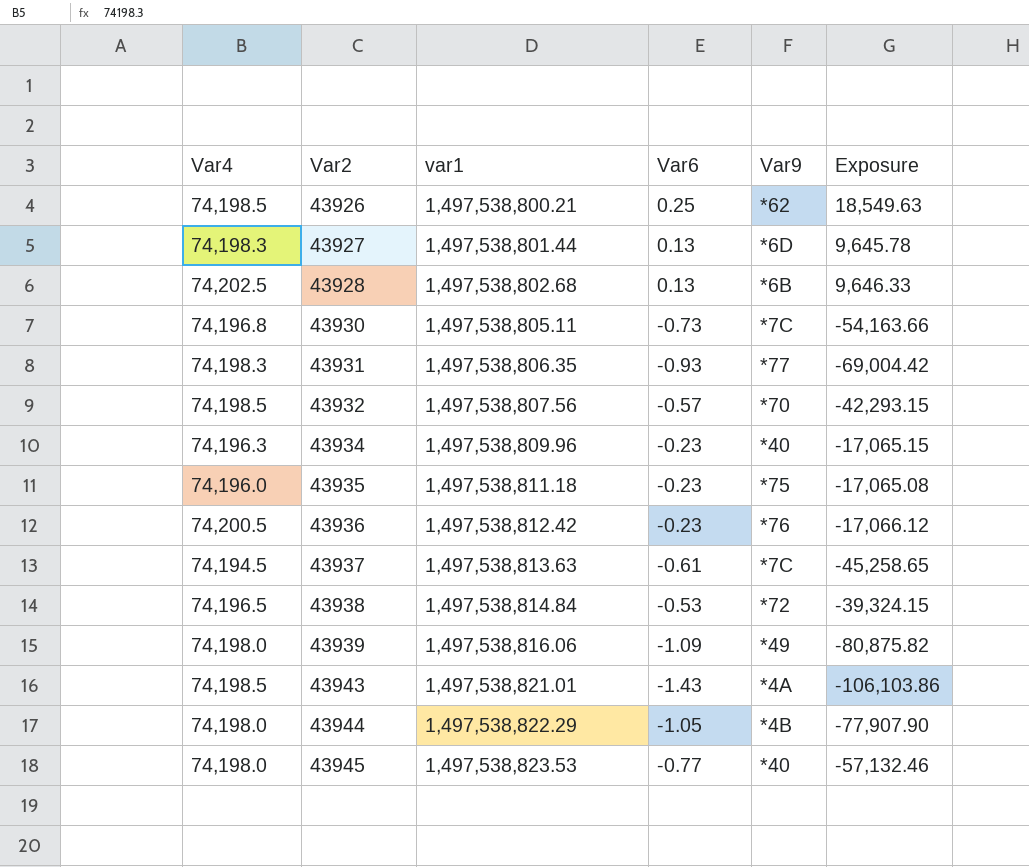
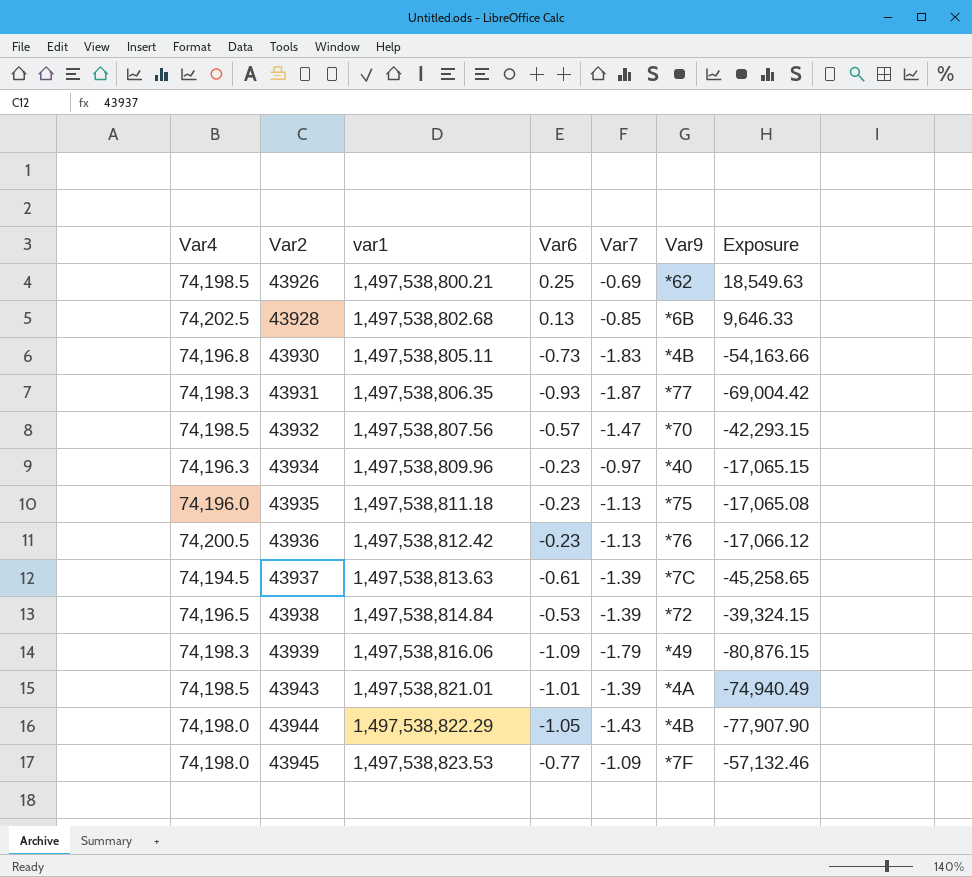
column Var7 | position: none -> 5
row 43927: 74,198.3 | 1,497,538,801.44 | 0.13 | *6D | 9,645.78 -> none
43930 | Var9: *7C -> *4B
43939 | Var4: 74,198.0 -> 74,198.3
43939 | Exposure: -80,875.82 -> -80,876.15
43943 | Var6: -1.43 -> -1.01
43943 | Exposure: -106,103.86 -> -74,940.49
43945 | Var9: *40 -> *7F

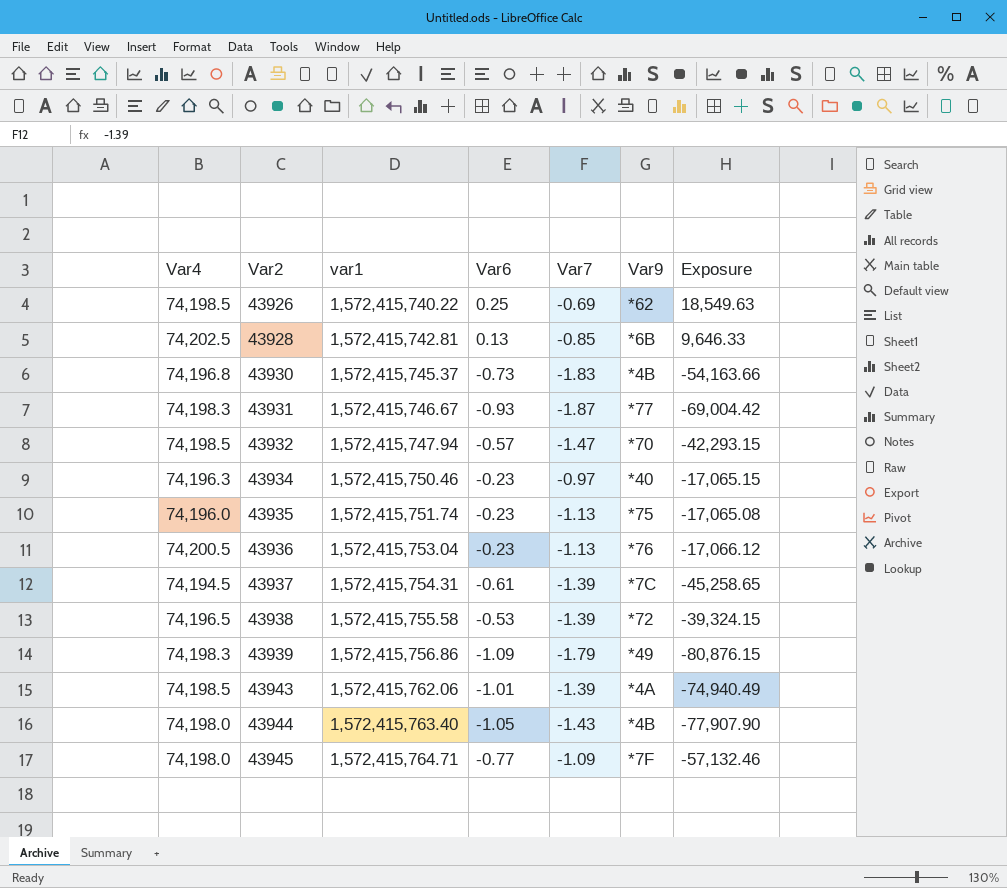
43926 | var1: 1,497,538,800.21 -> 1,572,415,740.22
43928 | var1: 1,497,538,802.68 -> 1,572,415,742.81
43930 | var1: 1,497,538,805.11 -> 1,572,415,745.37
43931 | var1: 1,497,538,806.35 -> 1,572,415,746.67
43932 | var1: 1,497,538,807.56 -> 1,572,415,747.94
43934 | var1: 1,497,538,809.96 -> 1,572,415,750.46
43935 | var1: 1,497,538,811.18 -> 1,572,415,751.74
43936 | var1: 1,497,538,812.42 -> 1,572,415,753.04
43937 | var1: 1,497,538,813.63 -> 1,572,415,754.31
43938 | var1: 1,497,538,814.84 -> 1,572,415,755.58
43939 | var1: 1,497,538,816.06 -> 1,572,415,756.86
43943 | var1: 1,497,538,821.01 -> 1,572,415,762.06
43944 | var1: 1,497,538,822.29 -> 1,572,415,763.40
43945 | var1: 1,497,538,823.53 -> 1,572,415,764.71

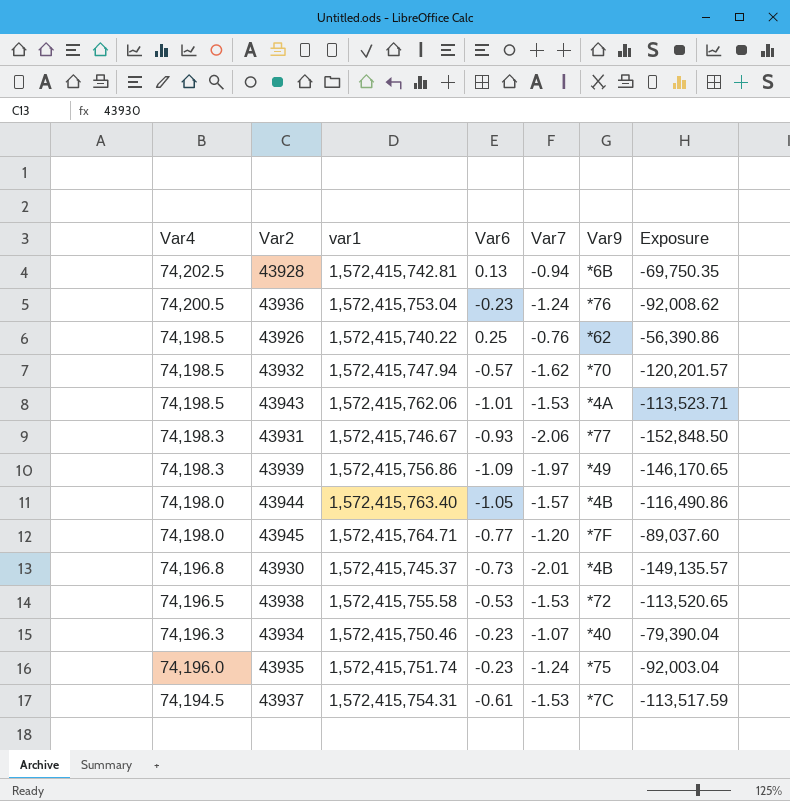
row order: Var2 ascending -> Var4 descending
column Exposure | formula: [Var4] * [Var6] -> [Var4] * [Var7]
43928 | Var7: -0.85 -> -0.94
43936 | Var7: -1.13 -> -1.24
43926 | Var7: -0.69 -> -0.76
43932 | Var7: -1.47 -> -1.62
43943 | Var7: -1.39 -> -1.53
43931 | Var7: -1.87 -> -2.06
43939 | Var7: -1.79 -> -1.97
43944 | Var7: -1.43 -> -1.57
43945 | Var7: -1.09 -> -1.20
43930 | Var7: -1.83 -> -2.01
43938 | Var7: -1.39 -> -1.53
43934 | Var7: -0.97 -> -1.07
43935 | Var7: -1.13 -> -1.24
43937 | Var7: -1.39 -> -1.53

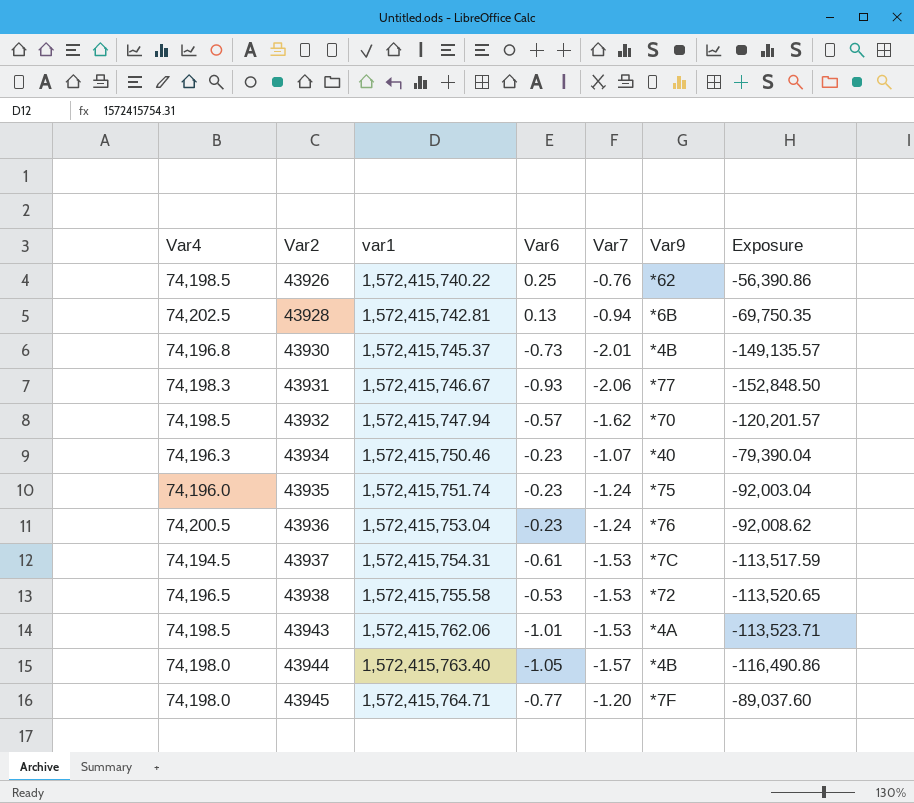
row order: Var4 descending -> Var2 ascending
row 43939: 74,198.3 | 1,572,415,756.86 | -1.09 | -1.97 | *49 | -146,170.65 -> none

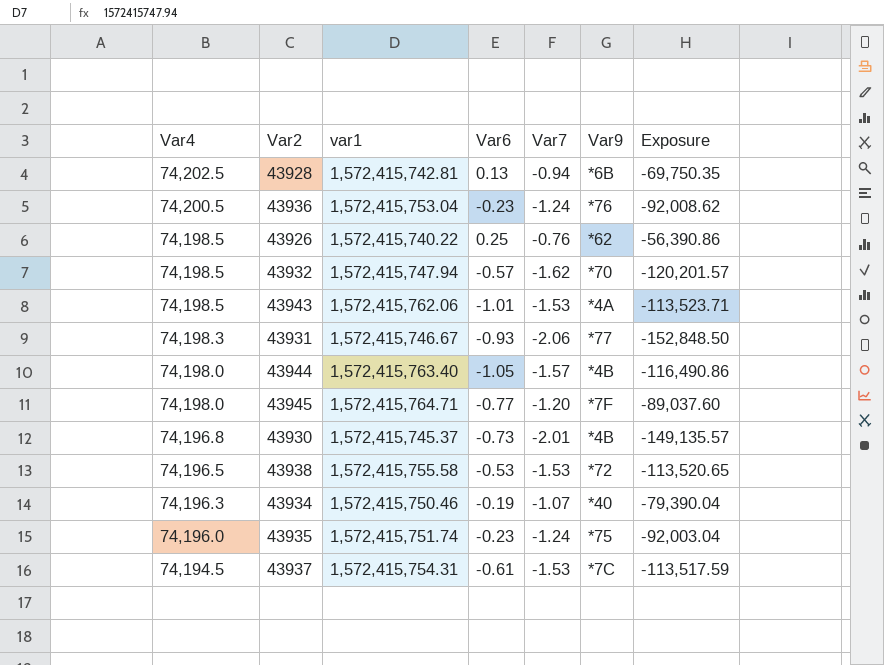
row order: Var2 ascending -> Var4 descending
43934 | Var6: -0.23 -> -0.19

